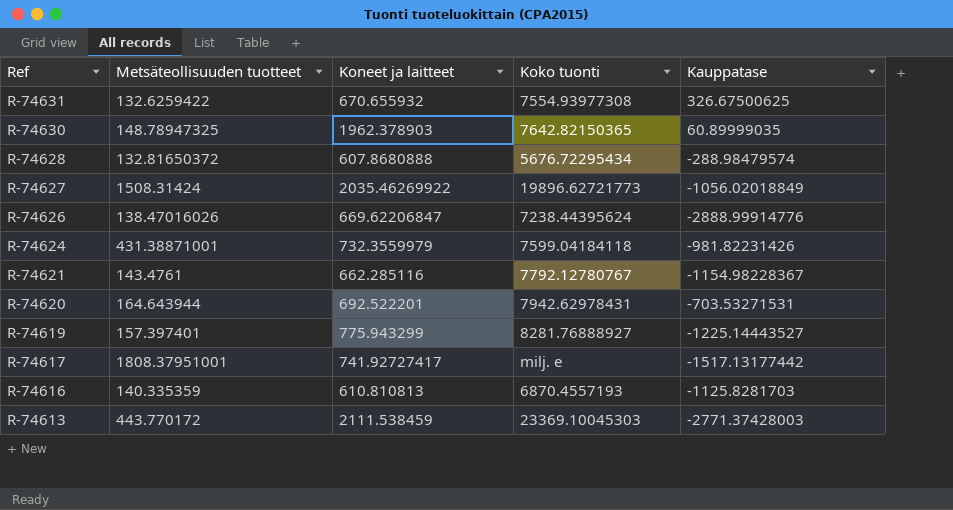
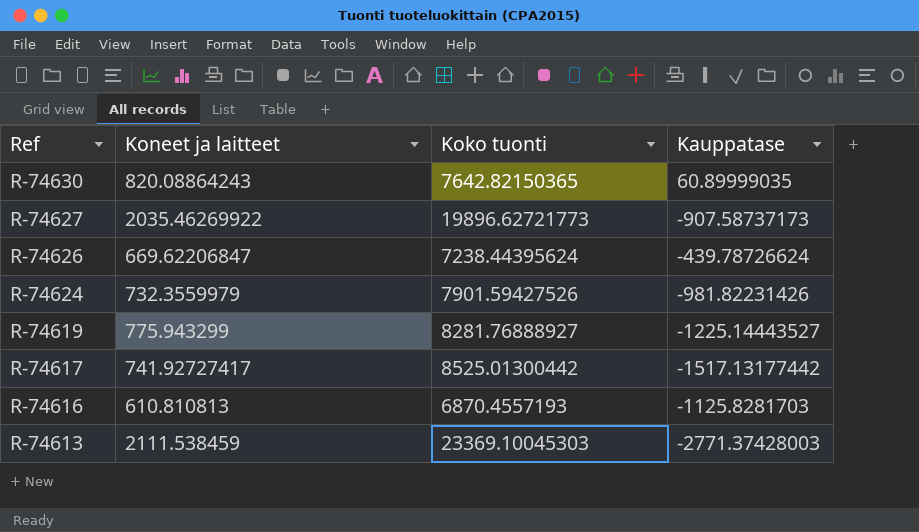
column Metsäteollisuuden tuotteet | position: 2 -> none
row R-74631: 132.6259422 | 670.655932 | 7554.93977308 | 326.67500625 -> none
row R-74628: 132.81650372 | 607.8680888 | 5676.72295434 | -288.98479574 -> none
row R-74621: 143.4761 | 662.285116 | 7792.12780767 | -1154.98228367 -> none
row R-74620: 164.643944 | 692.522201 | 7942.62978431 | -703.53271531 -> none
R-74630 | Koneet ja laitteet: 1962.378903 -> 820.08864243
R-74627 | Kauppatase: -1056.02018849 -> -907.58737173
R-74626 | Kauppatase: -2888.99914776 -> -439.78726624
R-74624 | Koko tuonti: 7599.04184118 -> 7901.59427526
R-74617 | Koko tuonti: milj. e -> 8525.01300442

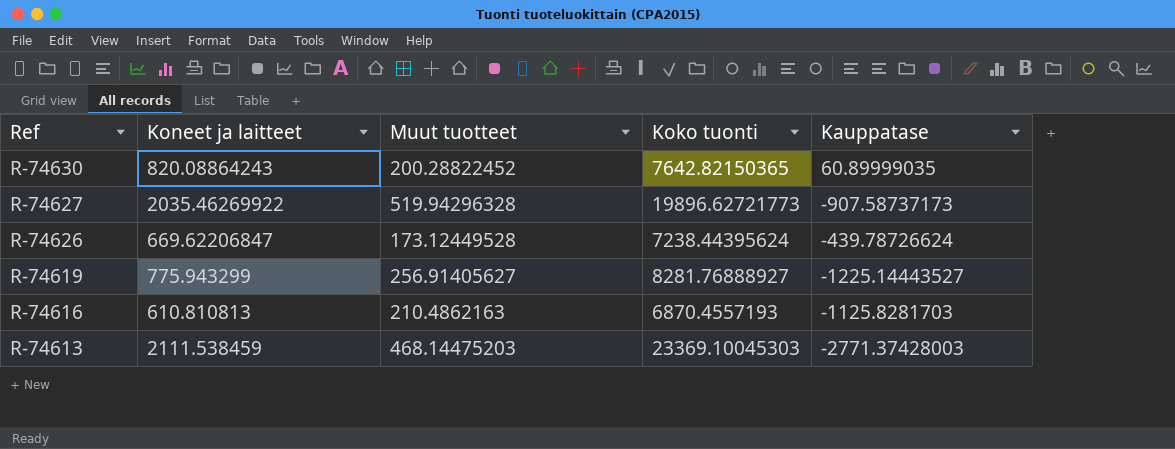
column Muut tuotteet | position: none -> 3
row R-74624: 732.3559979 | 7901.59427526 | -981.82231426 -> none
row R-74617: 741.92727417 | 8525.01300442 | -1517.13177442 -> none

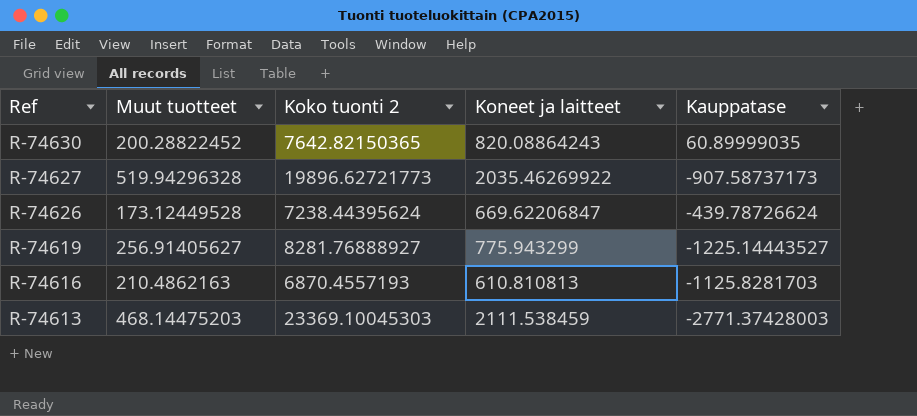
column name: Koko tuonti -> Koko tuonti 2
column Koneet ja laitteet | position: 2 -> 4

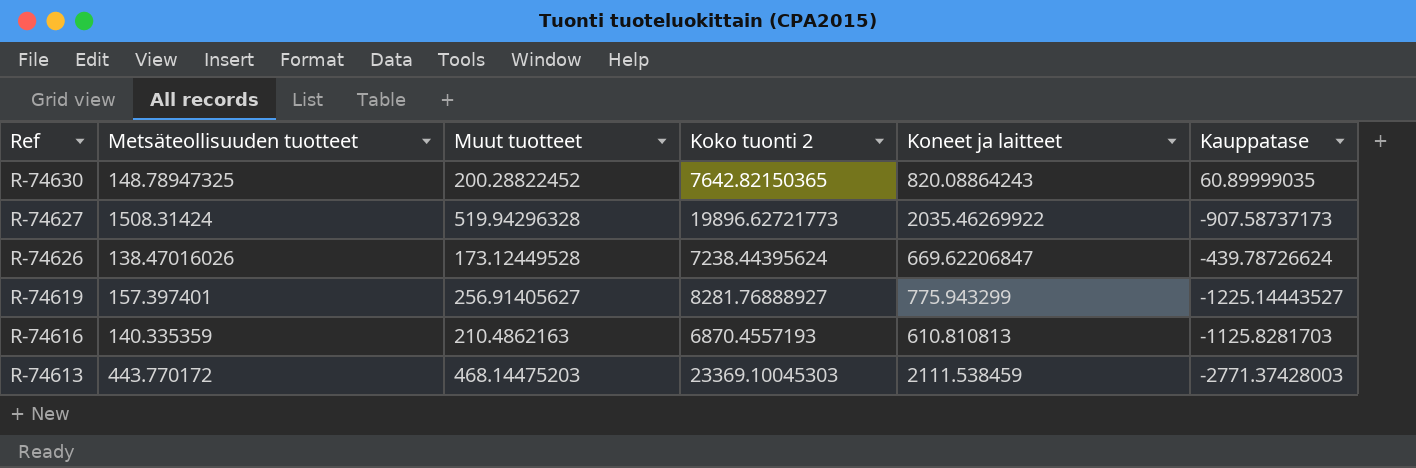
column Metsäteollisuuden tuotteet | position: none -> 2

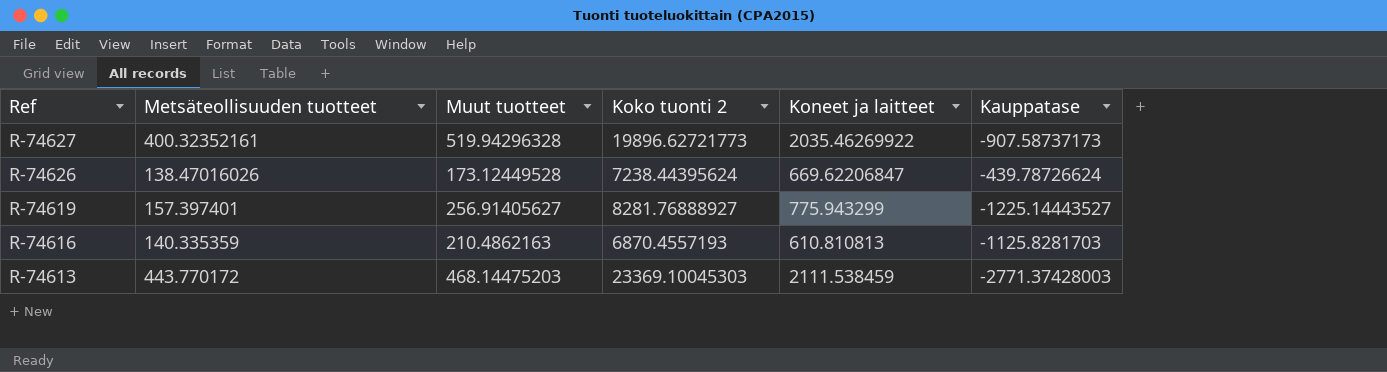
row R-74630: 148.78947325 | 200.28822452 | 7642.82150365 | 820.08864243 | 60.89999035 -> none
R-74627 | Metsäteollisuuden tuotteet: 1508.31424 -> 400.32352161

